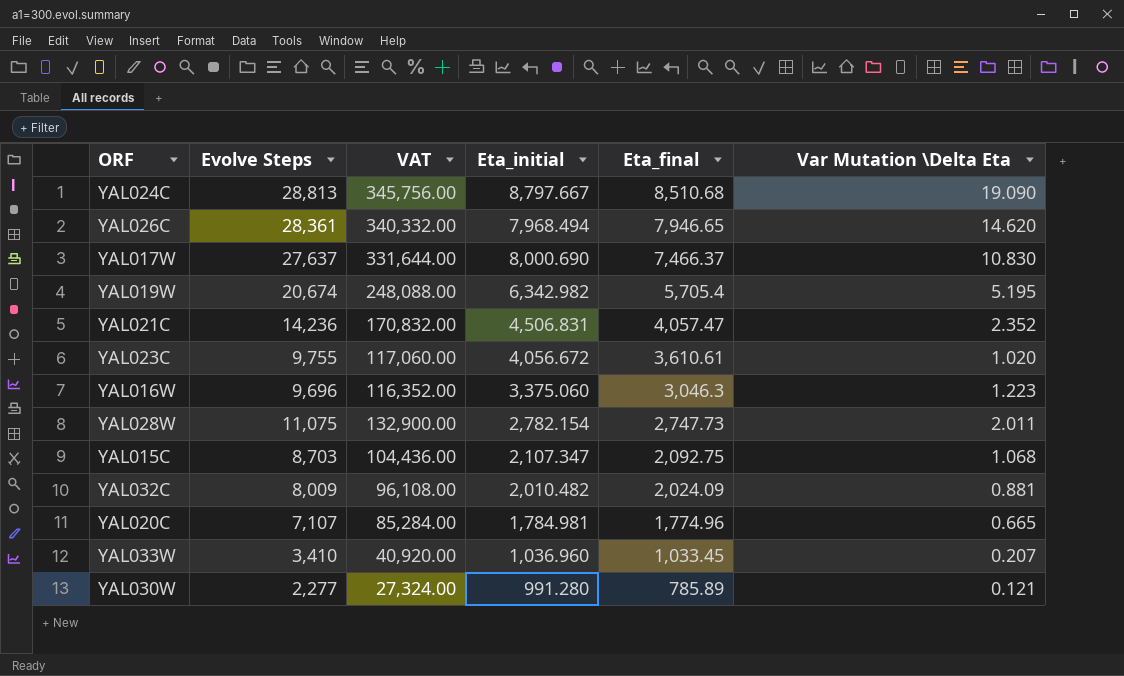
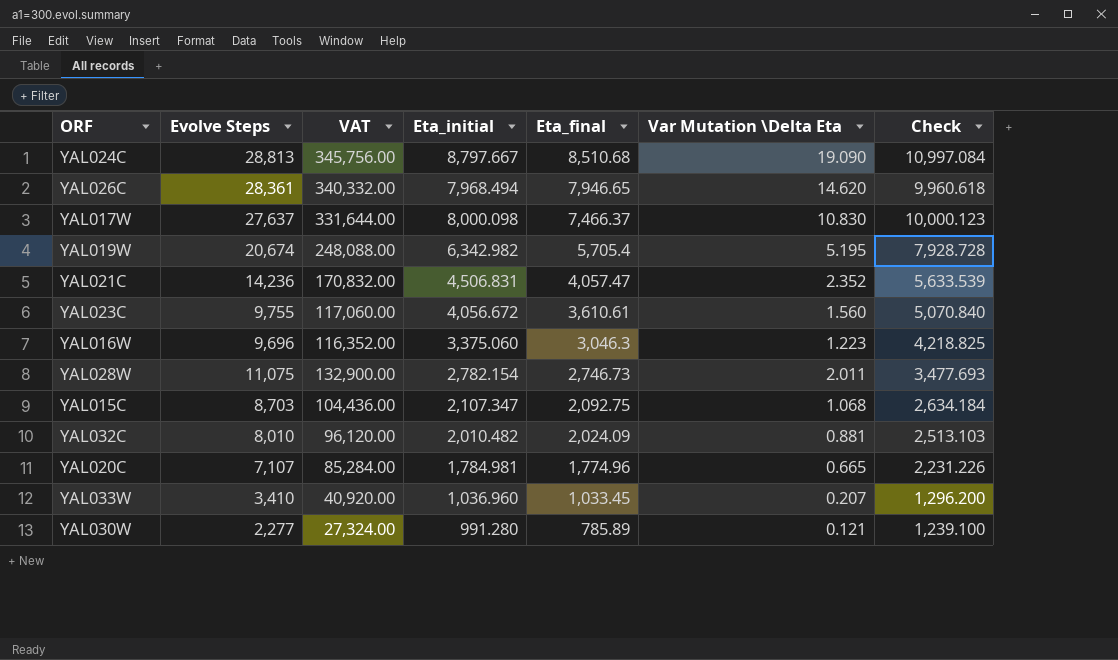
column Check | formula: none -> [Eta_initial] * 1.25
YAL017W | Eta_initial: 8,000.690 -> 8,000.098
YAL023C | Var Mutation \Delta Eta: 1.020 -> 1.560
YAL028W | Eta_final: 2,747.73 -> 2,746.73
YAL032C | Evolve Steps: 8,009 -> 8,010
YAL032C | VAT: 96,108.00 -> 96,120.00

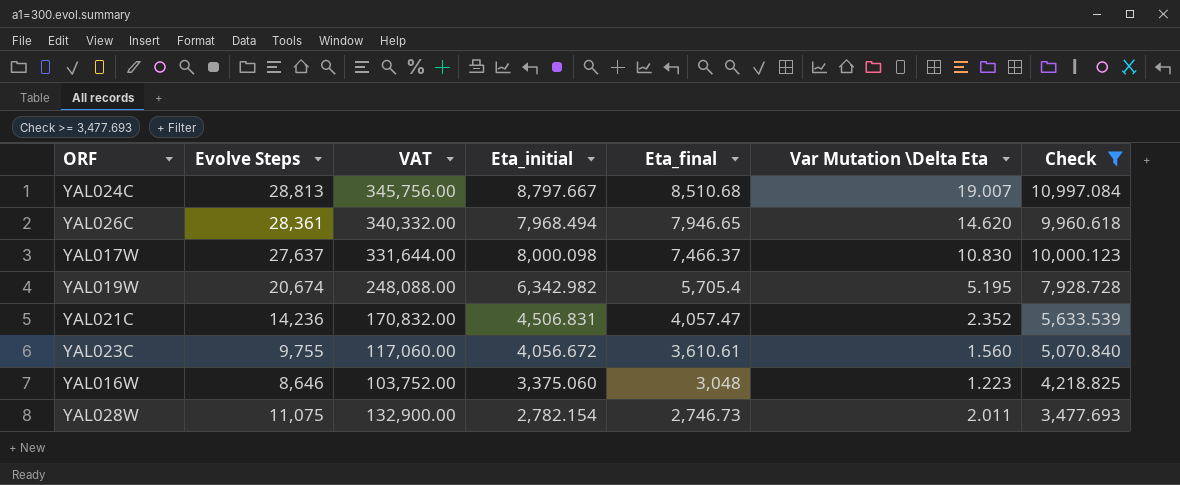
filter: none -> Check >= 3,477.693
YAL024C | Var Mutation \Delta Eta: 19.090 -> 19.007
YAL016W | Evolve Steps: 9,696 -> 8,646
YAL016W | VAT: 116,352.00 -> 103,752.00
YAL016W | Eta_final: 3,046.3 -> 3,048

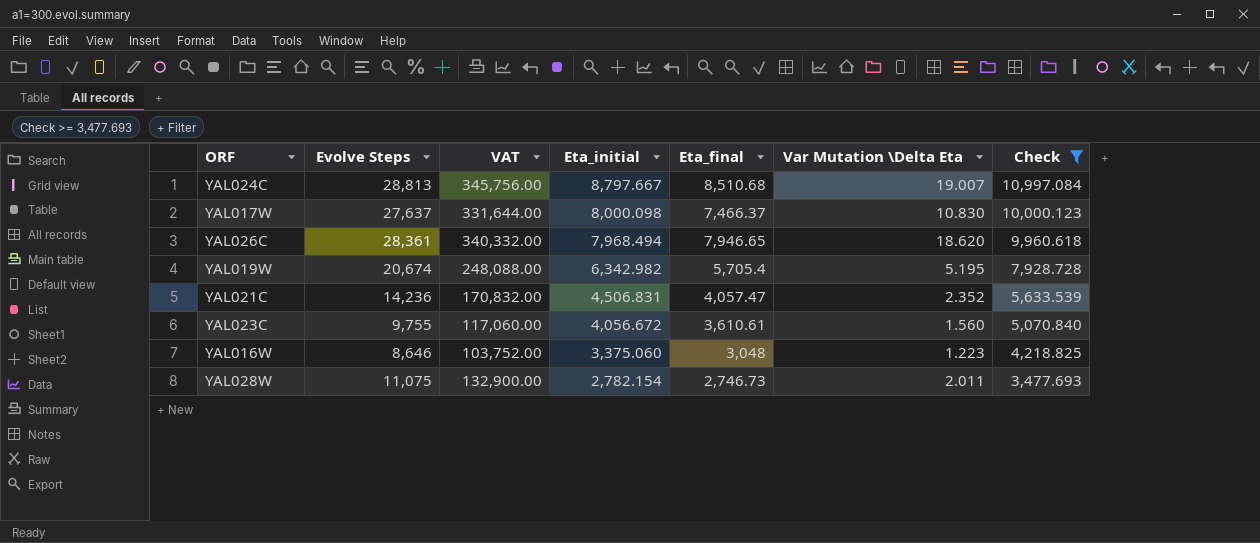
row order: Eta_final descending -> Eta_initial descending
YAL026C | Var Mutation \Delta Eta: 14.620 -> 18.620

